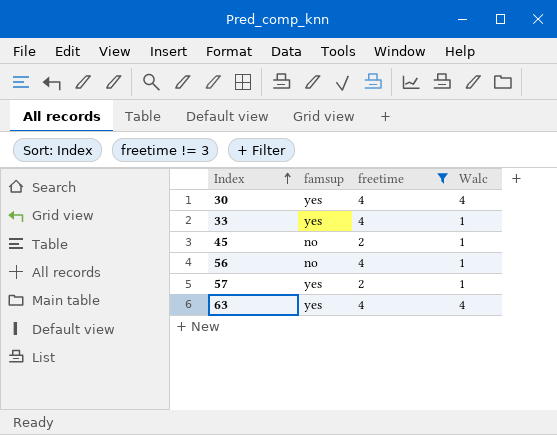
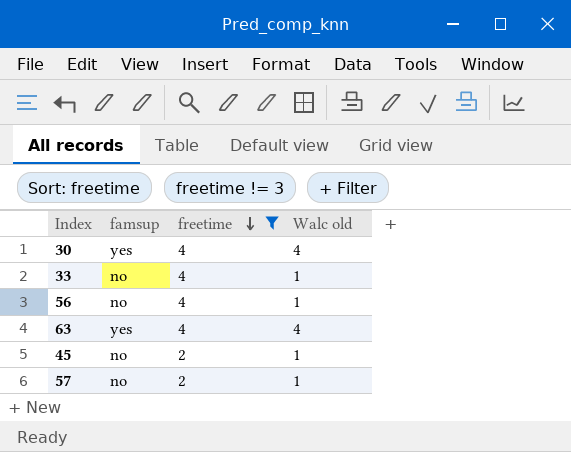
row order: Index ascending -> freetime descending
column name: Walc -> Walc old
33 | famsup: yes -> no
57 | famsup: yes -> no

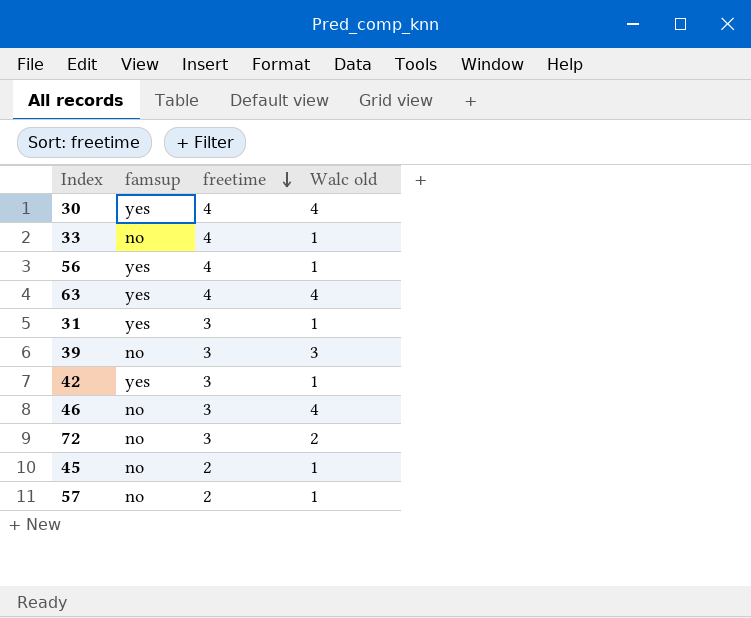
filter: freetime != 3 -> none
56 | famsup: no -> yes

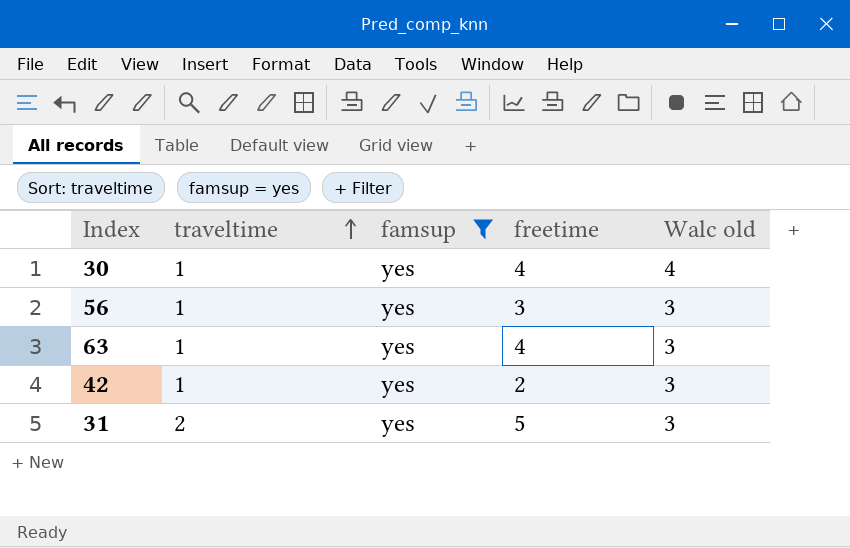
filter: none -> famsup = yes
row order: freetime descending -> traveltime ascending
column traveltime | position: none -> 2
56 | freetime: 4 -> 3
56 | Walc old: 1 -> 3
63 | Walc old: 4 -> 3
42 | freetime: 3 -> 2
42 | Walc old: 1 -> 3
31 | freetime: 3 -> 5
31 | Walc old: 1 -> 3

